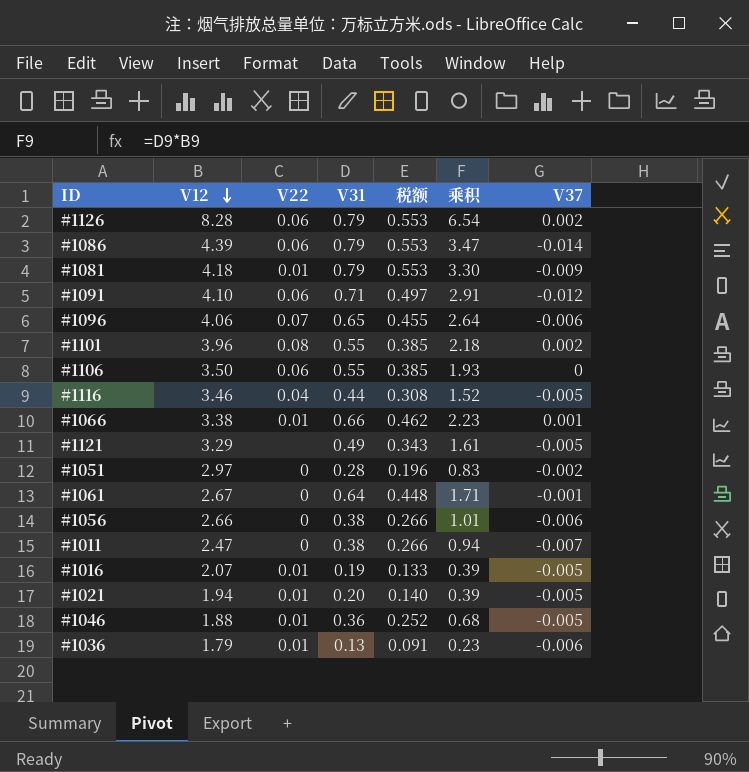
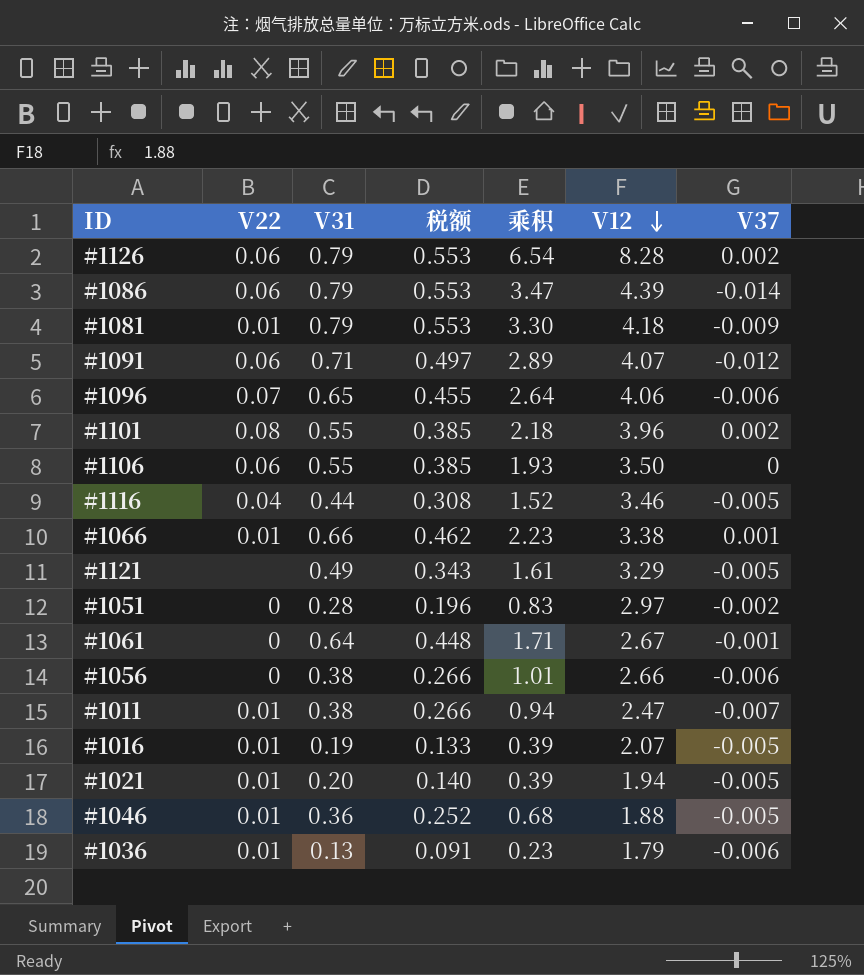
column V12 | position: 2 -> 6
#1091 | 乘积: 2.91 -> 2.89
#1091 | V12: 4.10 -> 4.07
#1011 | V22: 0 -> 0.01

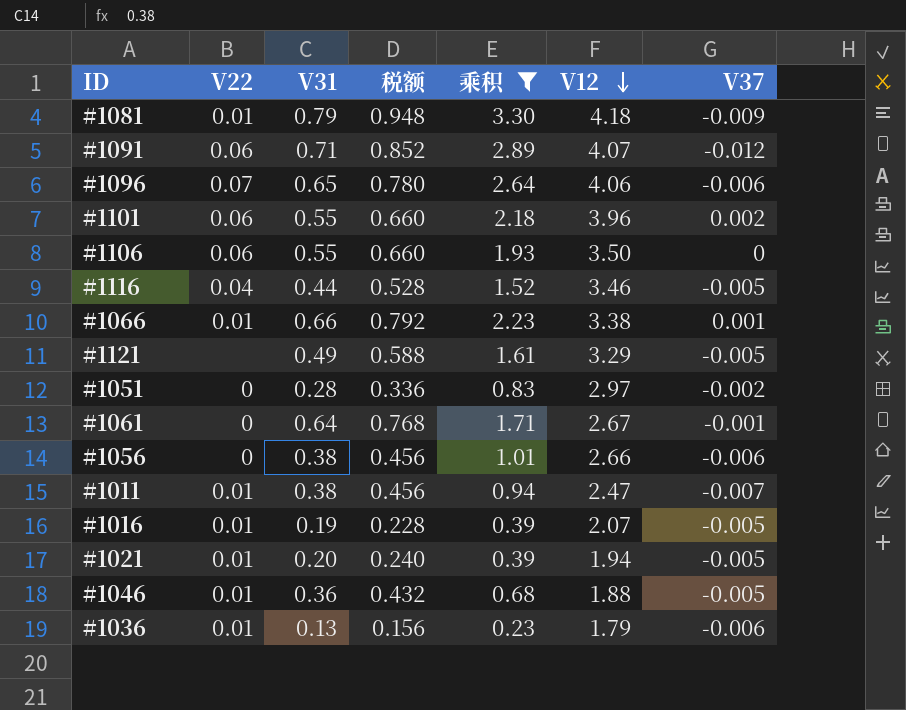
filter: none -> 乘积 <= 3.30
column 税额 | formula: [V31] * 0.7 -> [V31] * 1.2
#1101 | V22: 0.08 -> 0.06

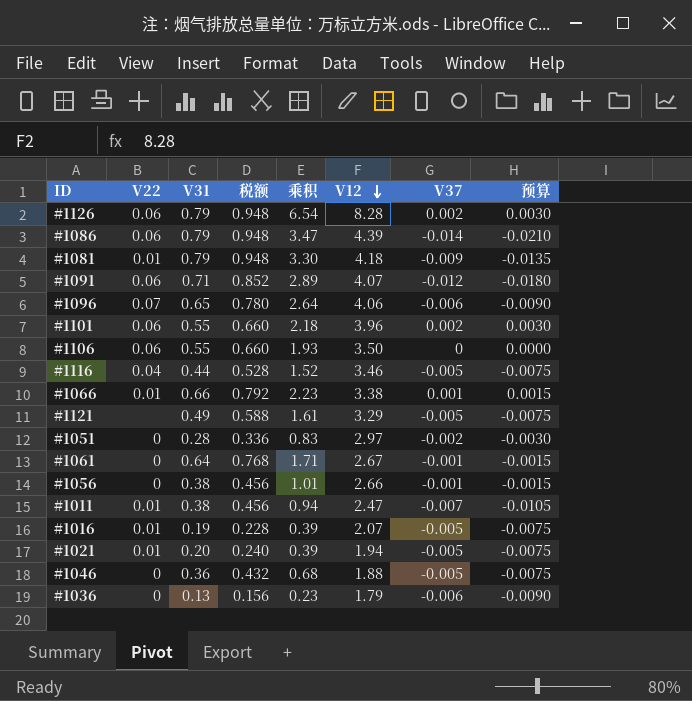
filter: 乘积 <= 3.30 -> none
column 预算 | formula: none -> [V37] * 1.5
#1056 | V37: -0.006 -> -0.001
#1046 | V22: 0.01 -> 0
#1036 | V22: 0.01 -> 0

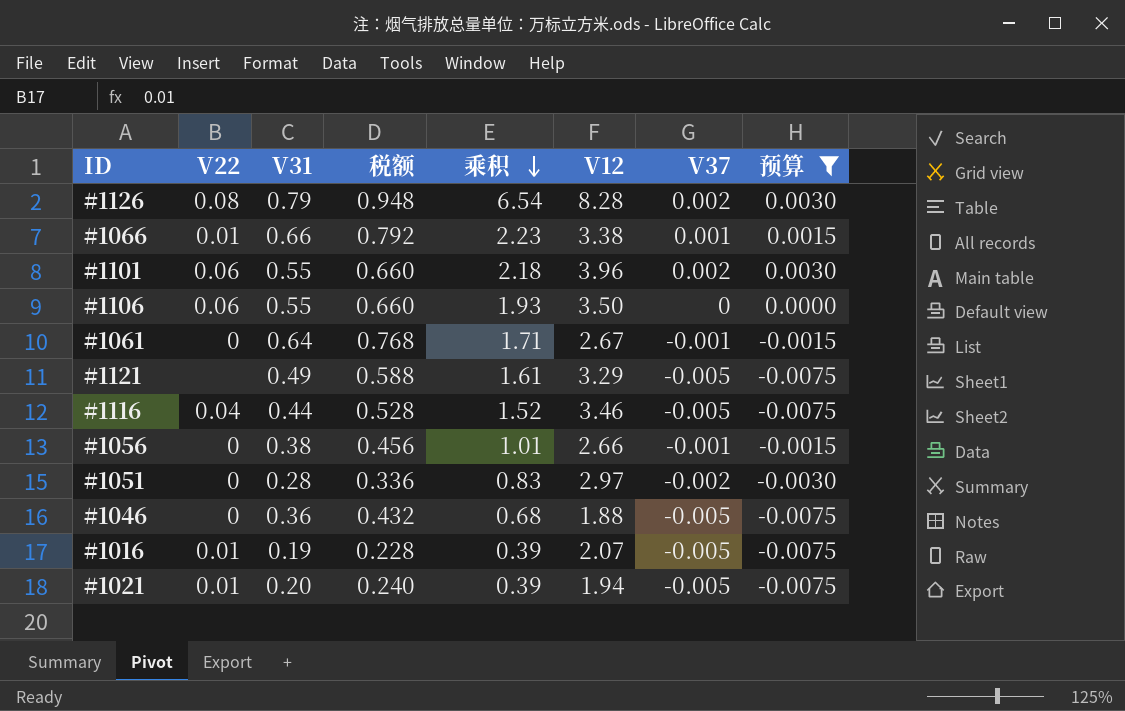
filter: none -> 预算 >= -0.0075
row order: V12 descending -> 乘积 descending
#1126 | V22: 0.06 -> 0.08

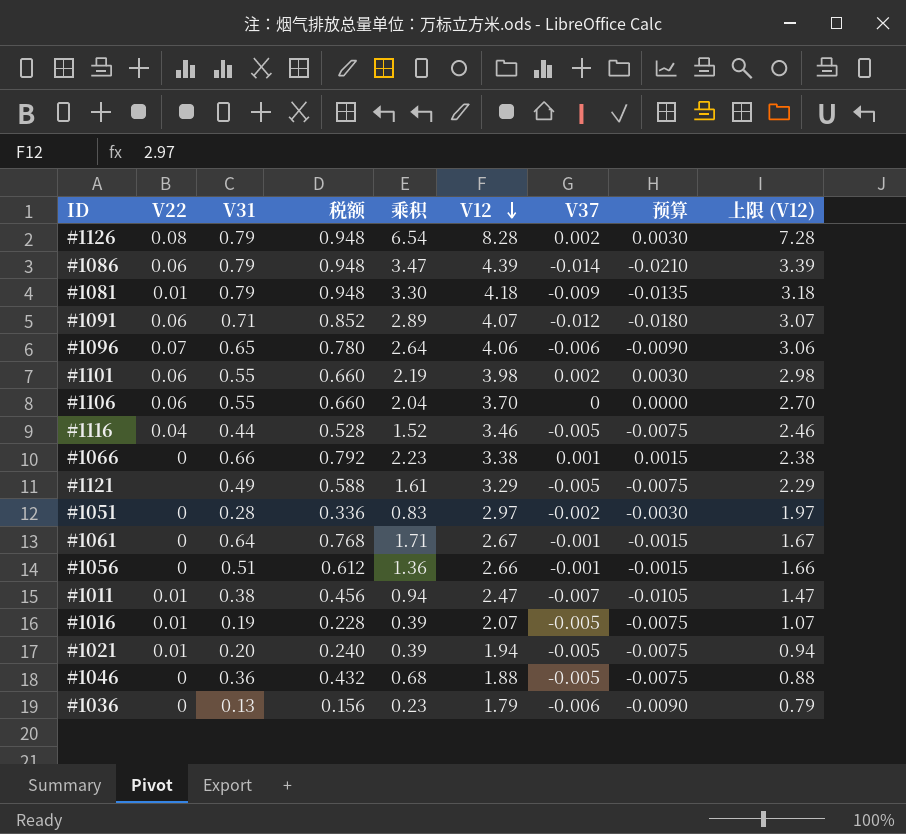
filter: 预算 >= -0.0075 -> none
row order: 乘积 descending -> V12 descending
column 上限 (V12) | formula: none -> [V12] - 1
#1101 | 乘积: 2.18 -> 2.19
#1101 | V12: 3.96 -> 3.98
#1106 | 乘积: 1.93 -> 2.04
#1106 | V12: 3.50 -> 3.70
#1066 | V22: 0.01 -> 0
#1056 | V31: 0.38 -> 0.51
#1056 | 税额: 0.456 -> 0.612
#1056 | 乘积: 1.01 -> 1.36

